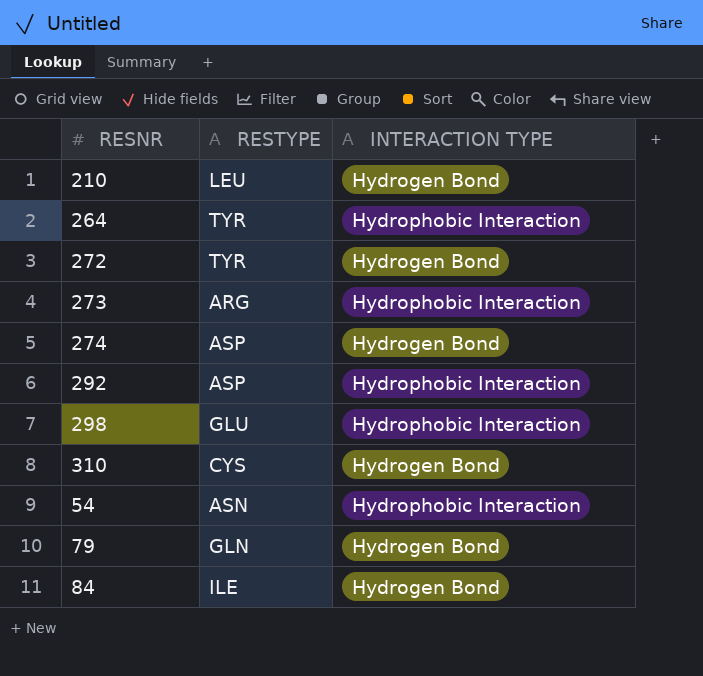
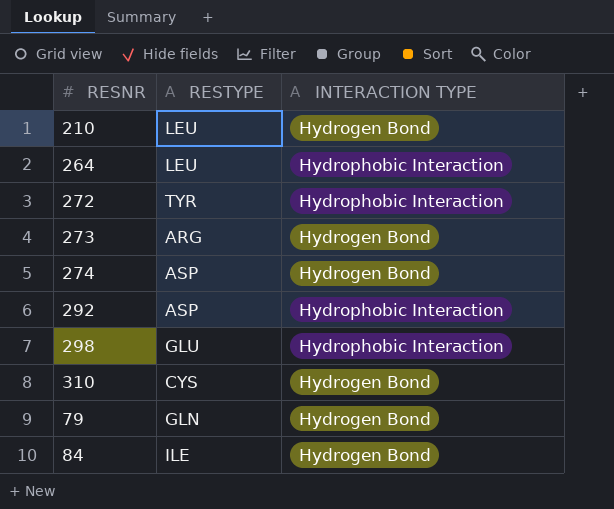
row 54: ASN | Hydrophobic Interaction -> none
264 | RESTYPE: TYR -> LEU
272 | INTERACTION TYPE: Hydrogen Bond -> Hydrophobic Interaction
273 | INTERACTION TYPE: Hydrophobic Interaction -> Hydrogen Bond

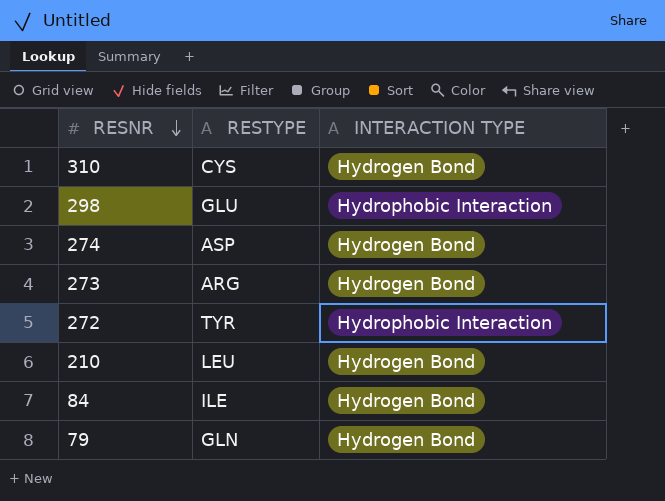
row order: none -> RESNR descending
row 264: LEU | Hydrophobic Interaction -> none
row 292: ASP | Hydrophobic Interaction -> none

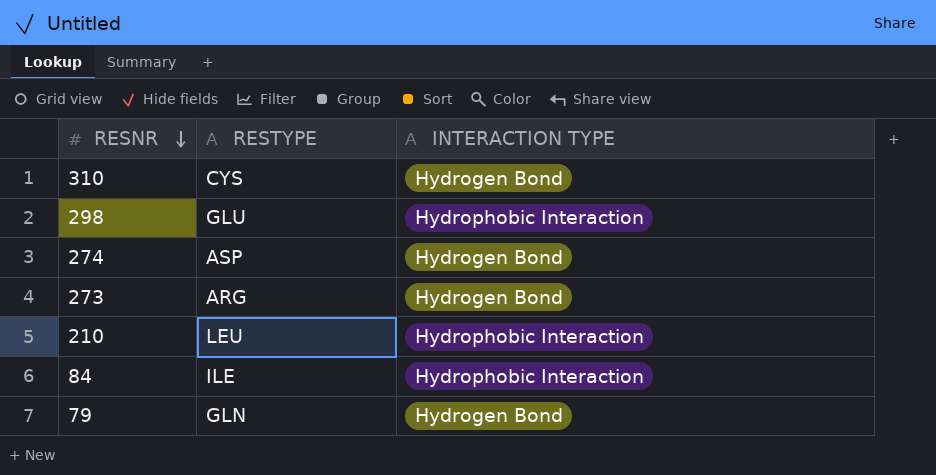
row 272: TYR | Hydrophobic Interaction -> none
210 | INTERACTION TYPE: Hydrogen Bond -> Hydrophobic Interaction
84 | INTERACTION TYPE: Hydrogen Bond -> Hydrophobic Interaction

